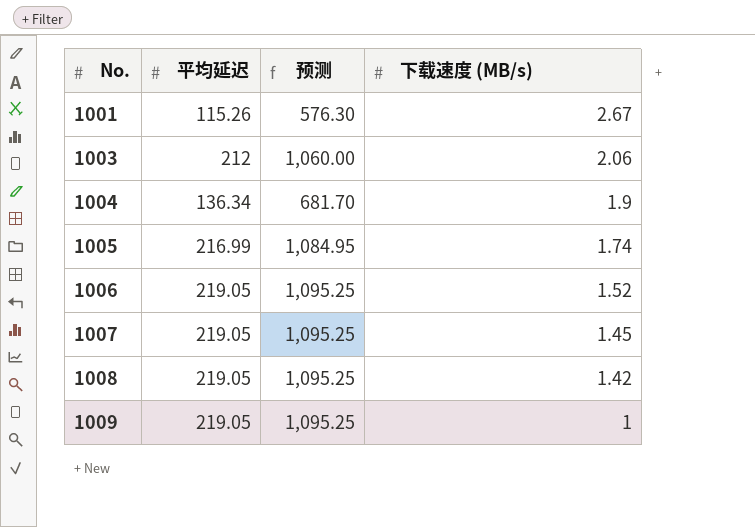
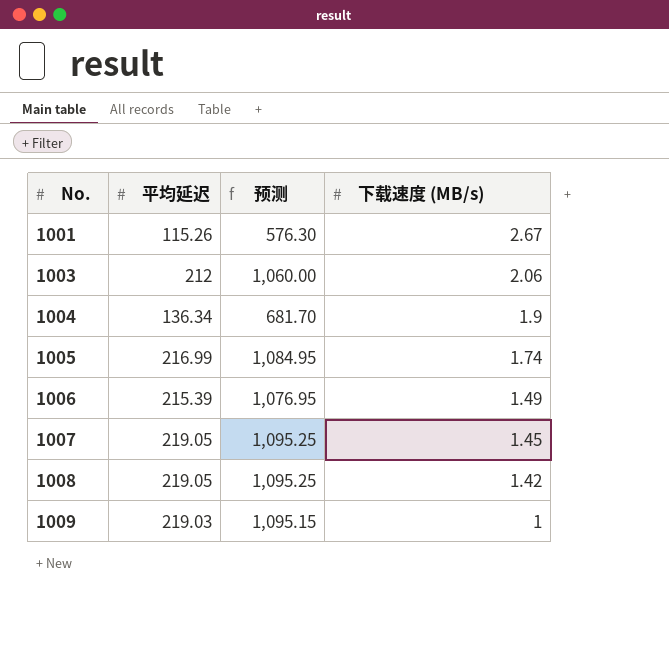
1006 | 平均延迟: 219.05 -> 215.39
1006 | 预测: 1,095.25 -> 1,076.95
1006 | 下载速度 (MB/s): 1.52 -> 1.49
1009 | 平均延迟: 219.05 -> 219.03
1009 | 预测: 1,095.25 -> 1,095.15

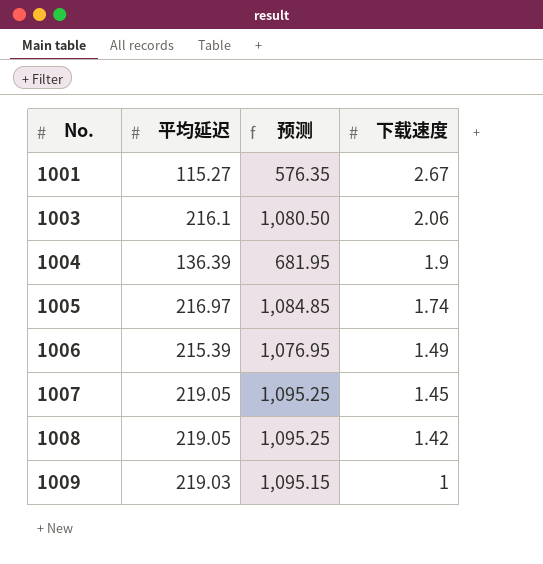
column name: 下载速度 (MB/s) -> 下载速度
1001 | 平均延迟: 115.26 -> 115.27
1001 | 预测: 576.30 -> 576.35
1003 | 平均延迟: 212 -> 216.1
1003 | 预测: 1,060.00 -> 1,080.50
1004 | 平均延迟: 136.34 -> 136.39
1004 | 预测: 681.70 -> 681.95
1005 | 平均延迟: 216.99 -> 216.97
1005 | 预测: 1,084.95 -> 1,084.85

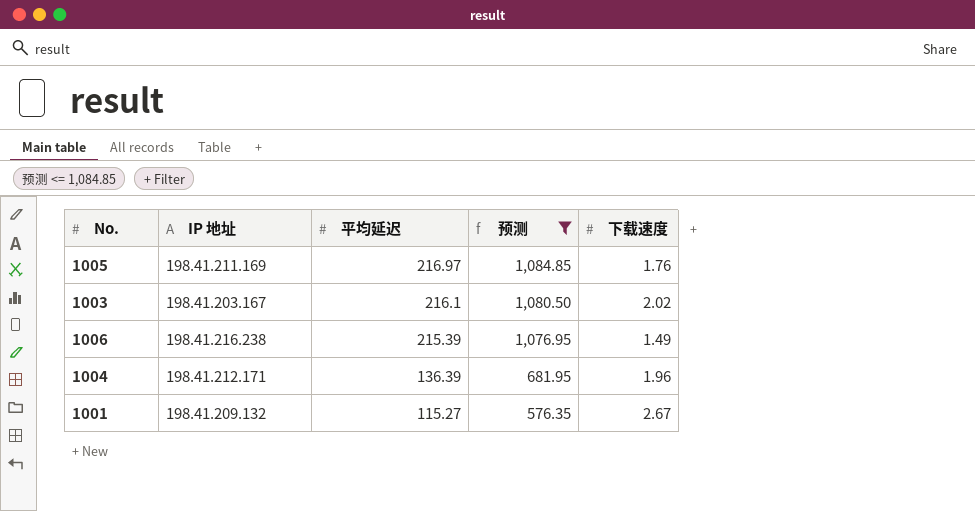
filter: none -> 预测 <= 1,084.85
row order: No. ascending -> 平均延迟 descending
column IP 地址 | position: none -> 2
1005 | 下载速度: 1.74 -> 1.76
1003 | 下载速度: 2.06 -> 2.02
1004 | 下载速度: 1.9 -> 1.96

